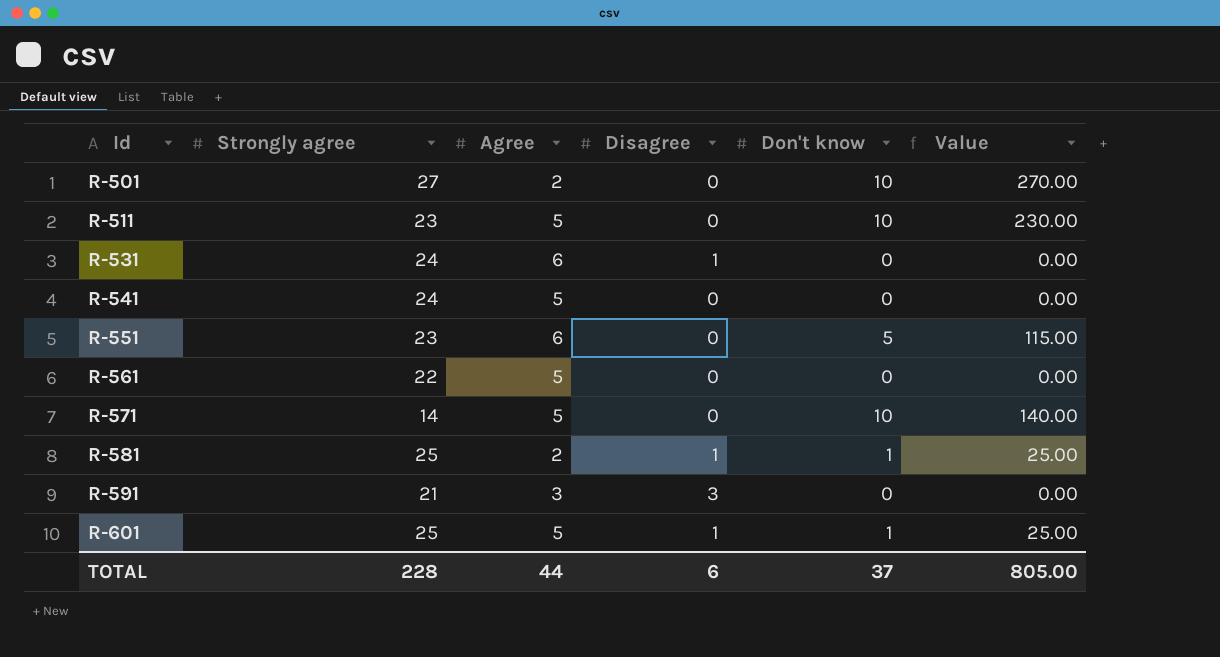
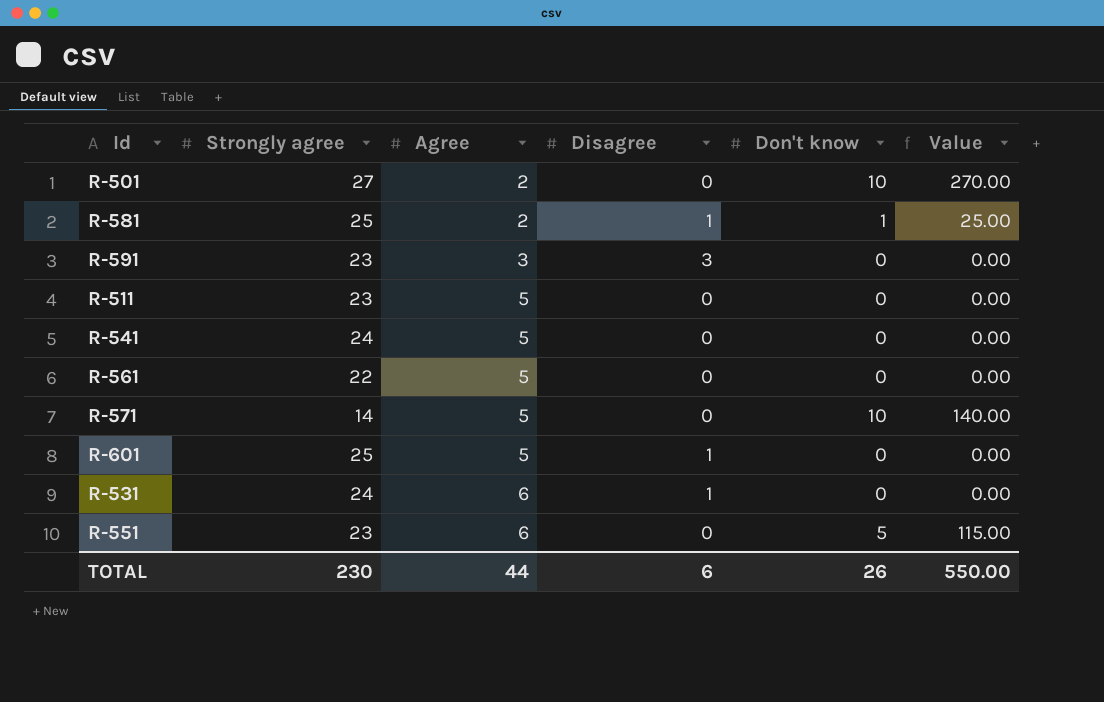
row order: Id ascending -> Agree ascending
R-591 | Strongly agree: 21 -> 23
R-511 | Don't know: 10 -> 0
R-511 | Value: 230.00 -> 0.00
R-601 | Don't know: 1 -> 0
R-601 | Value: 25.00 -> 0.00
TOTAL | Strongly agree: 228 -> 230
TOTAL | Don't know: 37 -> 26
TOTAL | Value: 805.00 -> 550.00

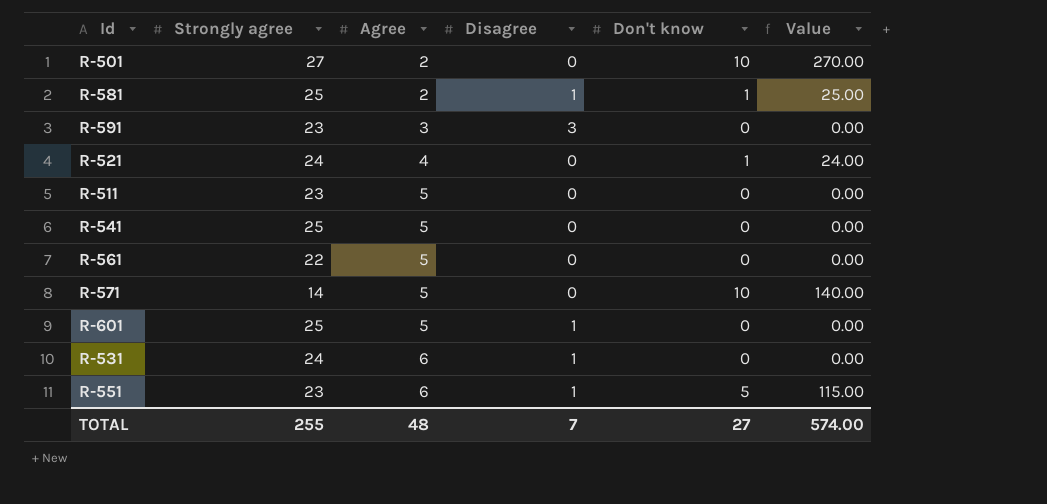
row R-521: none -> 24 | 4 | 0 | 1 | 24.00
R-541 | Strongly agree: 24 -> 25
R-551 | Disagree: 0 -> 1
TOTAL | Strongly agree: 230 -> 255
TOTAL | Agree: 44 -> 48
TOTAL | Disagree: 6 -> 7
TOTAL | Don't know: 26 -> 27
TOTAL | Value: 550.00 -> 574.00

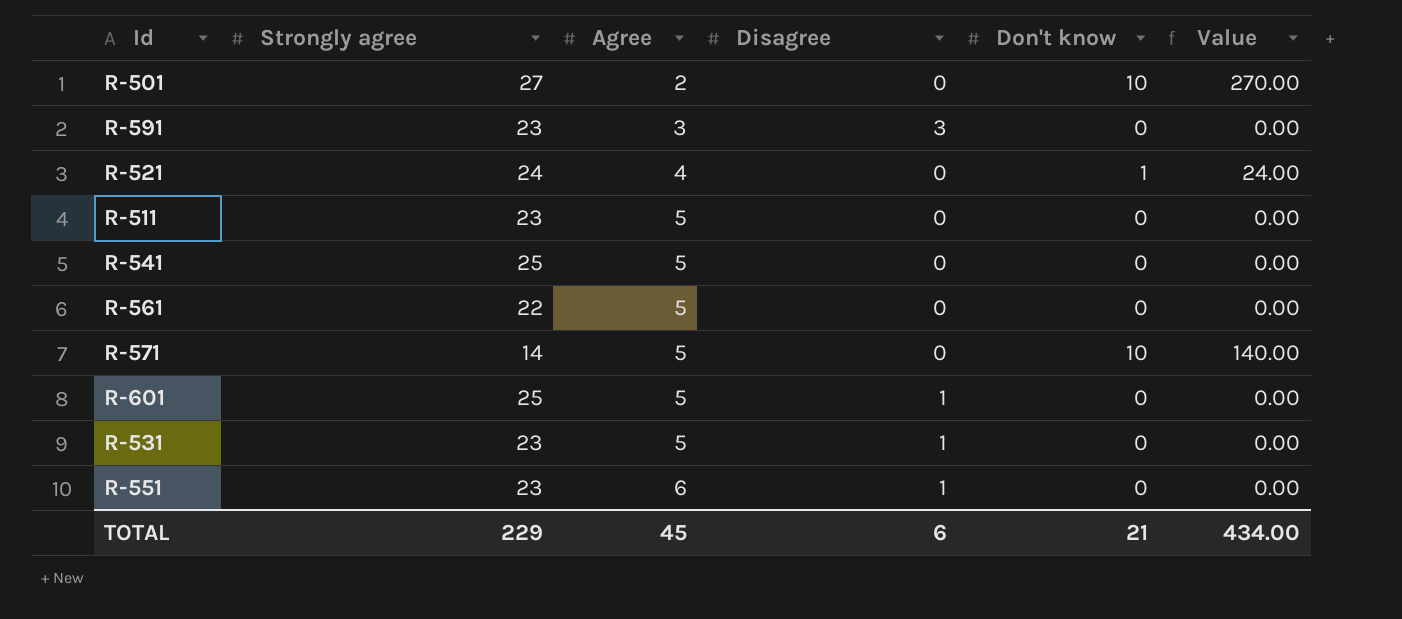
row R-581: 25 | 2 | 1 | 1 | 25.00 -> none
R-531 | Strongly agree: 24 -> 23
R-531 | Agree: 6 -> 5
R-551 | Don't know: 5 -> 0
R-551 | Value: 115.00 -> 0.00
TOTAL | Strongly agree: 255 -> 229
TOTAL | Agree: 48 -> 45
TOTAL | Disagree: 7 -> 6
TOTAL | Don't know: 27 -> 21
TOTAL | Value: 574.00 -> 434.00

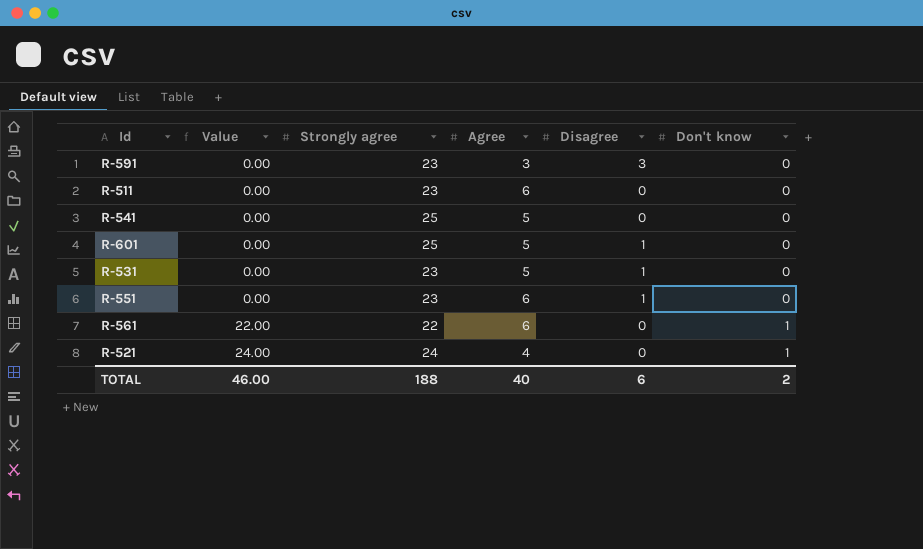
row order: Agree ascending -> Value ascending
column Value | position: 6 -> 2
row R-501: 27 | 2 | 0 | 10 | 270.00 -> none
row R-571: 14 | 5 | 0 | 10 | 140.00 -> none
R-511 | Agree: 5 -> 6
R-561 | Value: 0.00 -> 22.00
R-561 | Agree: 5 -> 6
R-561 | Don't know: 0 -> 1
TOTAL | Value: 434.00 -> 46.00
TOTAL | Strongly agree: 229 -> 188
TOTAL | Agree: 45 -> 40
TOTAL | Don't know: 21 -> 2

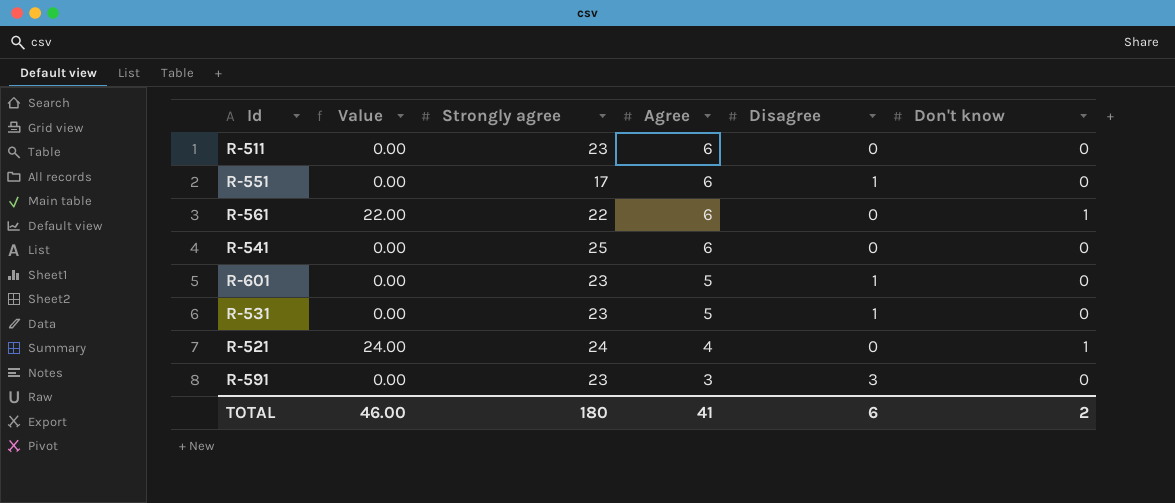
row order: Value ascending -> Agree descending
R-551 | Strongly agree: 23 -> 17
R-541 | Agree: 5 -> 6
R-601 | Strongly agree: 25 -> 23
TOTAL | Strongly agree: 188 -> 180
TOTAL | Agree: 40 -> 41

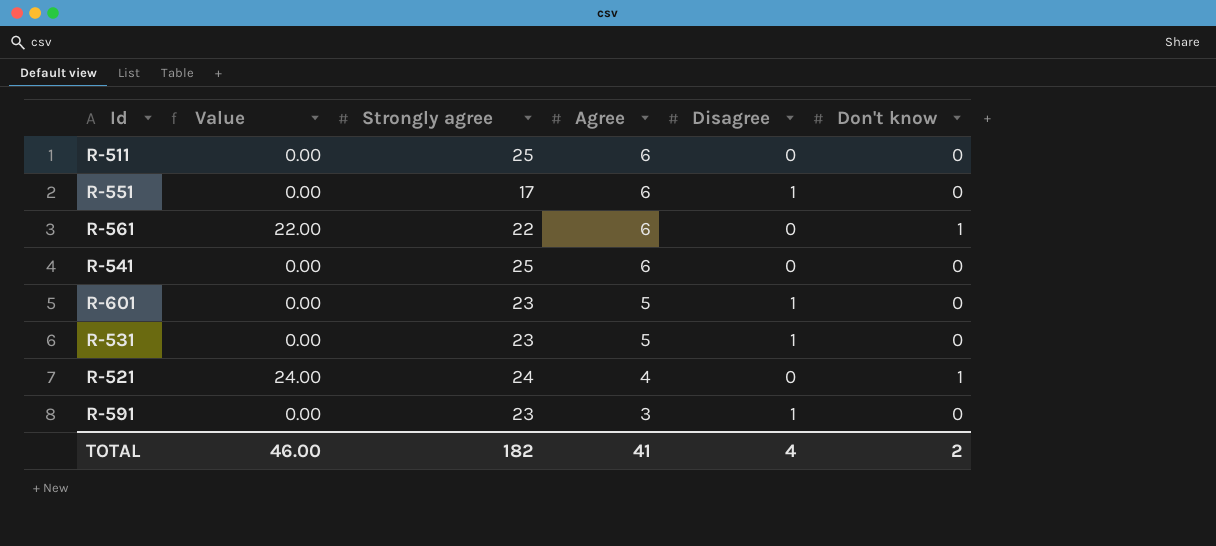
R-511 | Strongly agree: 23 -> 25
R-591 | Disagree: 3 -> 1
TOTAL | Strongly agree: 180 -> 182
TOTAL | Disagree: 6 -> 4

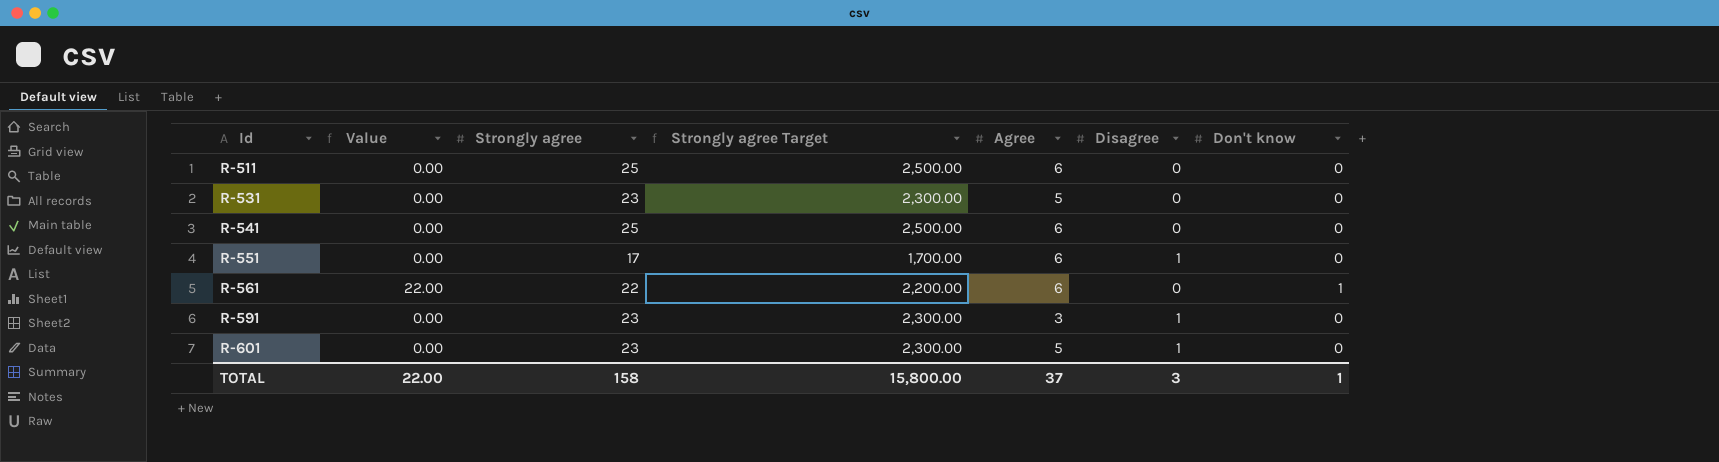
row order: Agree descending -> Id ascending
column Strongly agree Target | formula: none -> [Strongly agree] * 100
row R-521: 24.00 | 24 | 4 | 0 | 1 -> none
R-531 | Disagree: 1 -> 0
TOTAL | Value: 46.00 -> 22.00
TOTAL | Strongly agree: 182 -> 158
TOTAL | Agree: 41 -> 37
TOTAL | Disagree: 4 -> 3
TOTAL | Don't know: 2 -> 1

